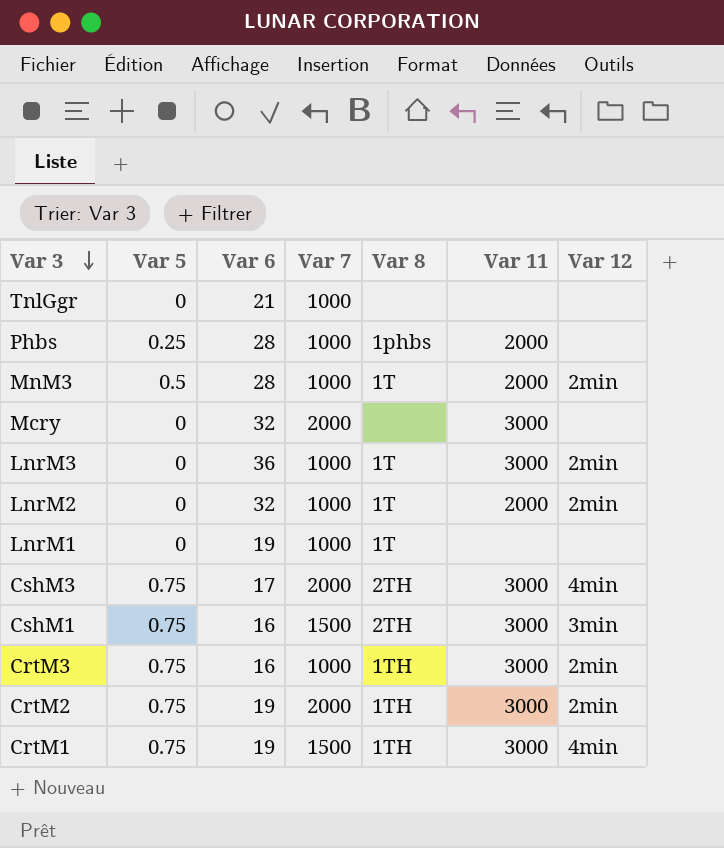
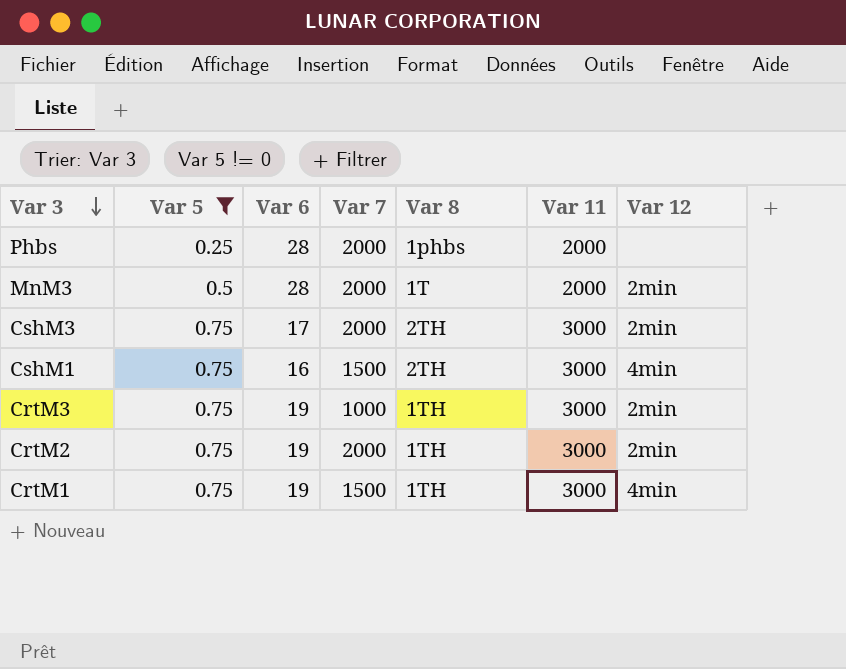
filter: none -> Var 5 != 0
Phbs | Var 7: 1000 -> 2000
MnM3 | Var 7: 1000 -> 2000
CshM3 | Var 12: 4min -> 2min
CshM1 | Var 12: 3min -> 4min
CrtM3 | Var 6: 16 -> 19

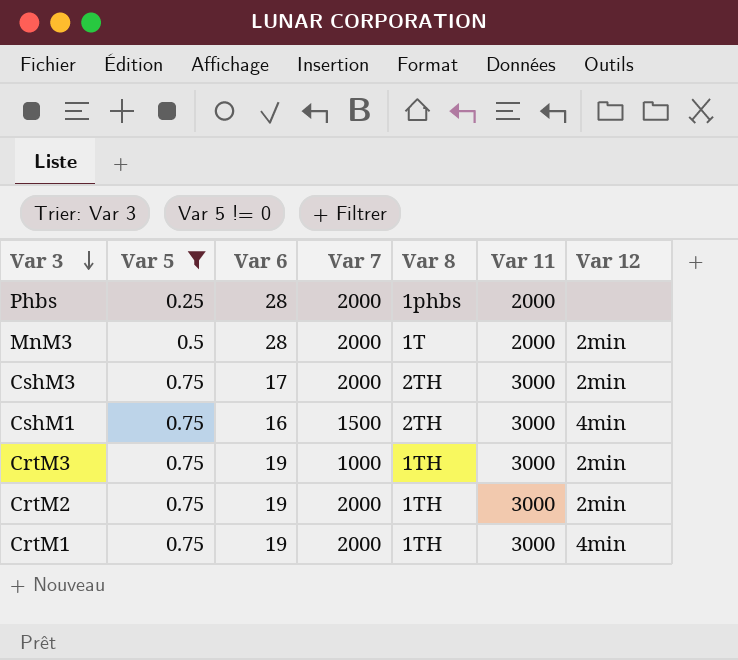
CrtM1 | Var 7: 1500 -> 2000

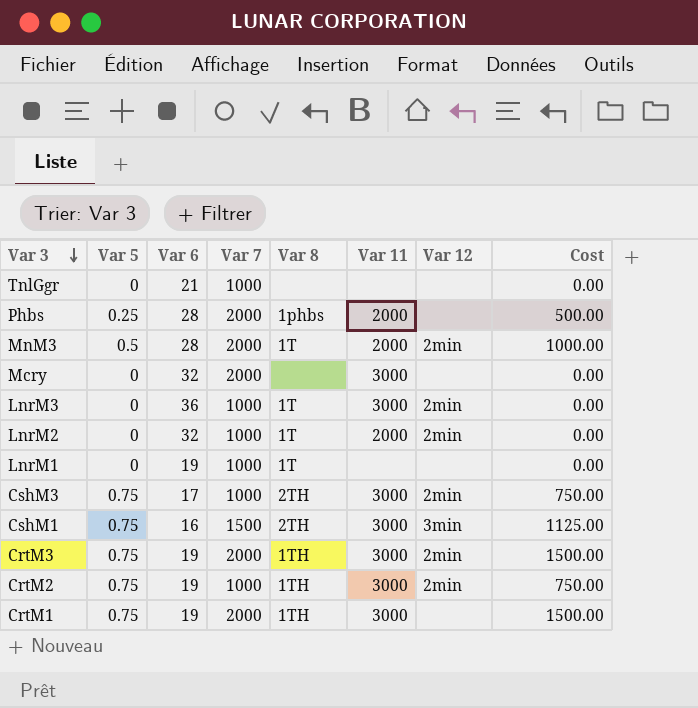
filter: Var 5 != 0 -> none
column Cost | formula: none -> [Var 5] * [Var 7]
CshM3 | Var 7: 2000 -> 1000
CshM1 | Var 12: 4min -> 3min
CrtM3 | Var 7: 1000 -> 2000
CrtM2 | Var 7: 2000 -> 1000
CrtM1 | Var 12: 4min -> none

